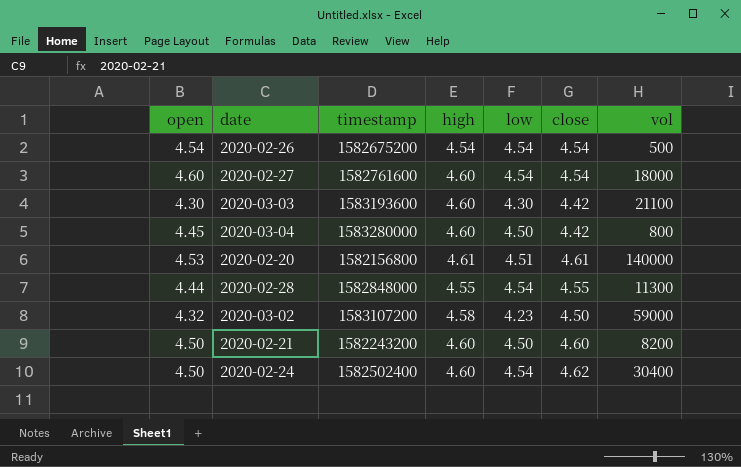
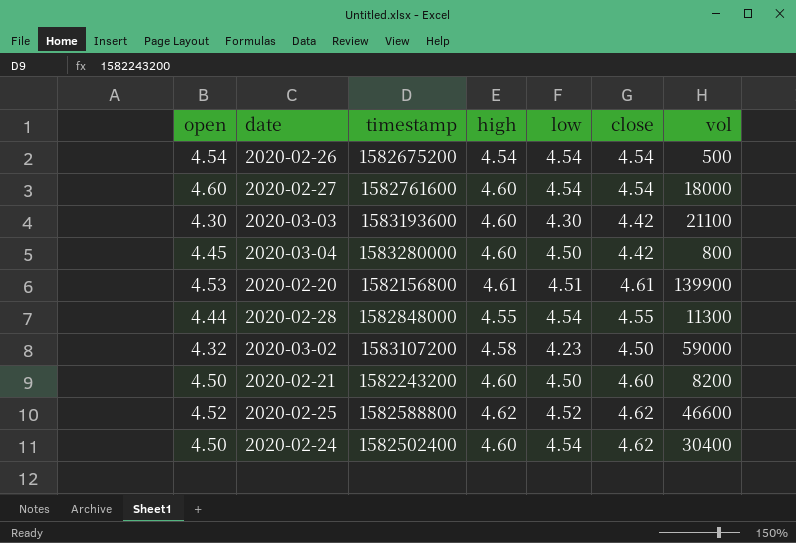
2020-02-20 | vol: 140000 -> 139900
row 2020-02-25: none -> 4.52 | 1582588800 | 4.62 | 4.52 | 4.62 | 46600

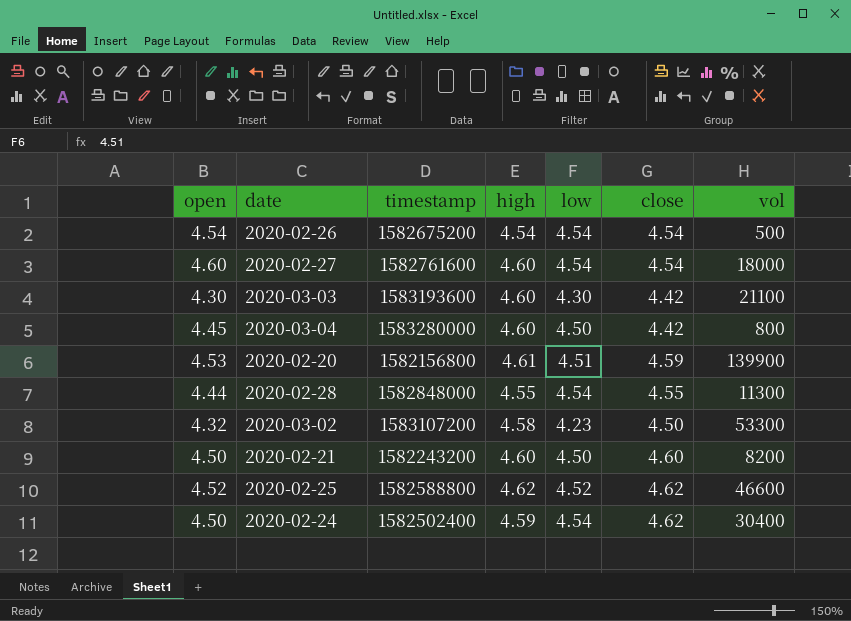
2020-02-20 | close: 4.61 -> 4.59
2020-03-02 | vol: 59000 -> 53300
2020-02-24 | high: 4.60 -> 4.59

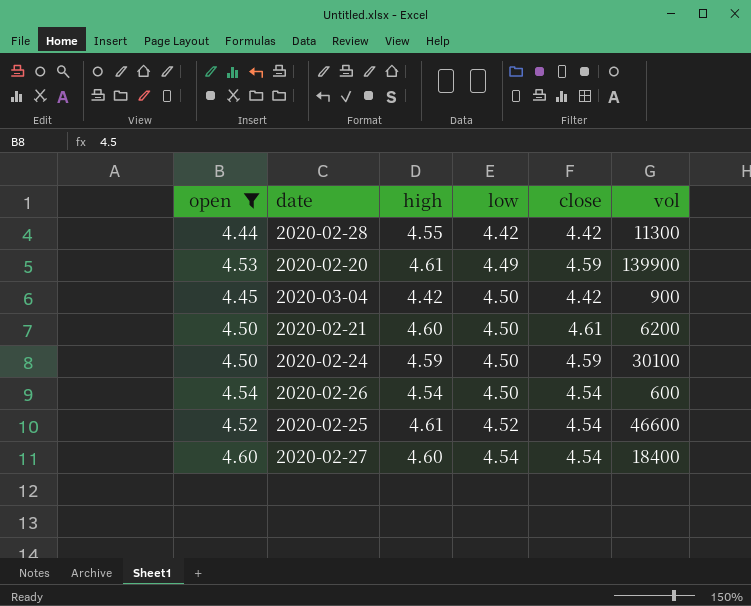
filter: none -> open >= 4.44
row order: none -> low ascending
column timestamp | position: 3 -> none
2020-02-28 | low: 4.54 -> 4.42
2020-02-28 | close: 4.55 -> 4.42
2020-02-20 | low: 4.51 -> 4.49
2020-03-04 | high: 4.60 -> 4.42
2020-03-04 | vol: 800 -> 900
2020-02-21 | close: 4.60 -> 4.61
2020-02-21 | vol: 8200 -> 6200
2020-02-24 | low: 4.54 -> 4.50
2020-02-24 | close: 4.62 -> 4.59
2020-02-24 | vol: 30400 -> 30100
2020-02-26 | low: 4.54 -> 4.50
2020-02-26 | vol: 500 -> 600
2020-02-25 | high: 4.62 -> 4.61
2020-02-25 | close: 4.62 -> 4.54
2020-02-27 | vol: 18000 -> 18400

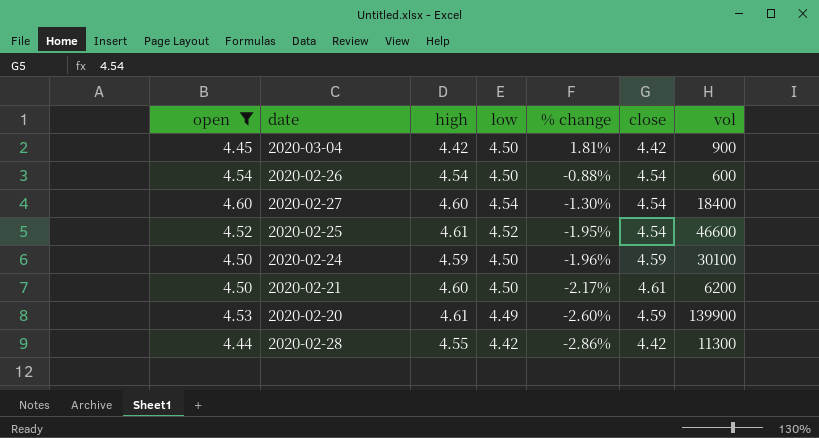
row order: low ascending -> % change descending
column % change | formula: none -> ([low] - [high]) / [high]

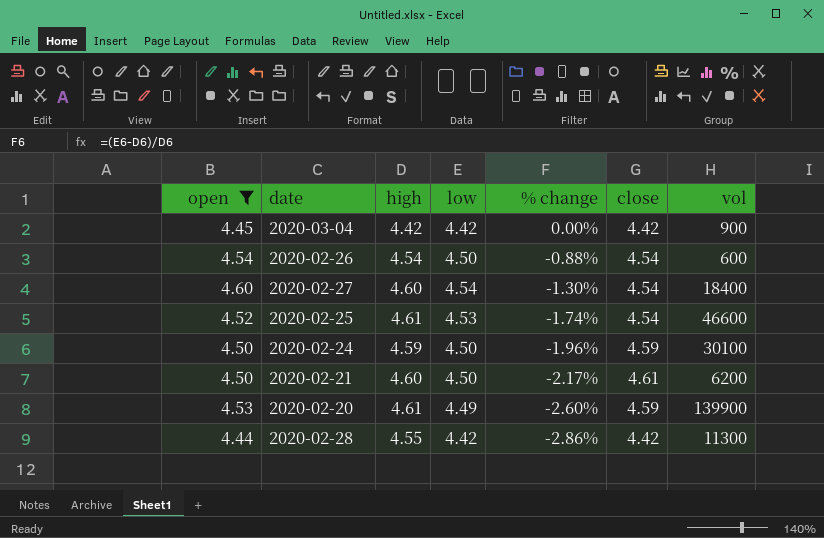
2020-03-04 | low: 4.50 -> 4.42
2020-03-04 | % change: 1.81% -> 0.00%
2020-02-25 | low: 4.52 -> 4.53
2020-02-25 | % change: -1.95% -> -1.74%

